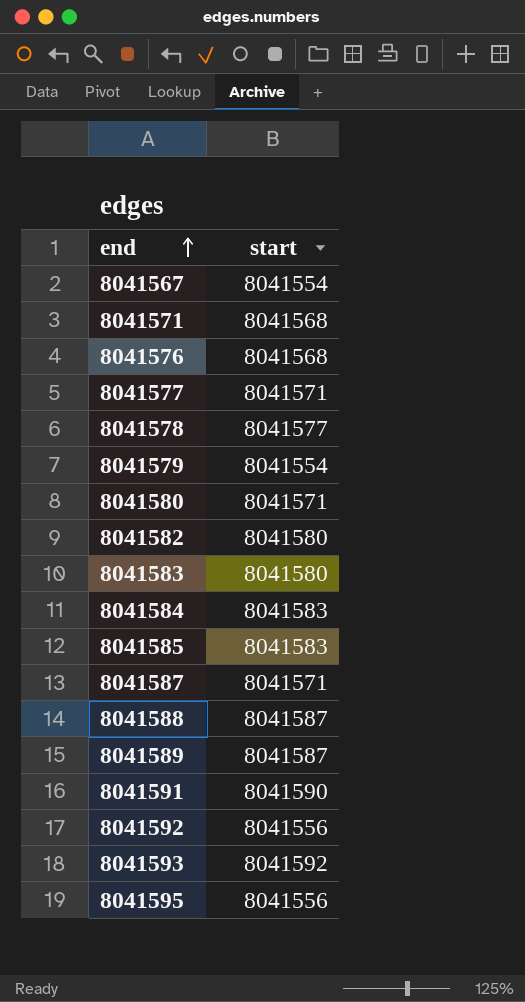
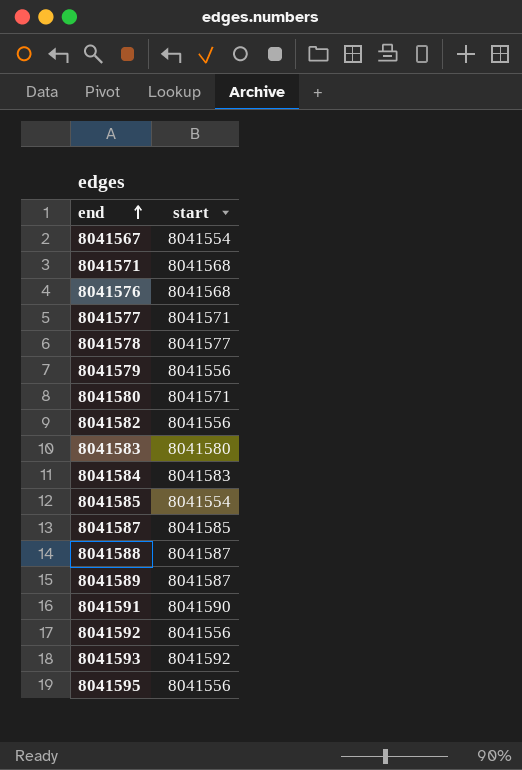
8041579 | start: 8041554 -> 8041556
8041582 | start: 8041580 -> 8041556
8041585 | start: 8041583 -> 8041554
8041587 | start: 8041571 -> 8041585

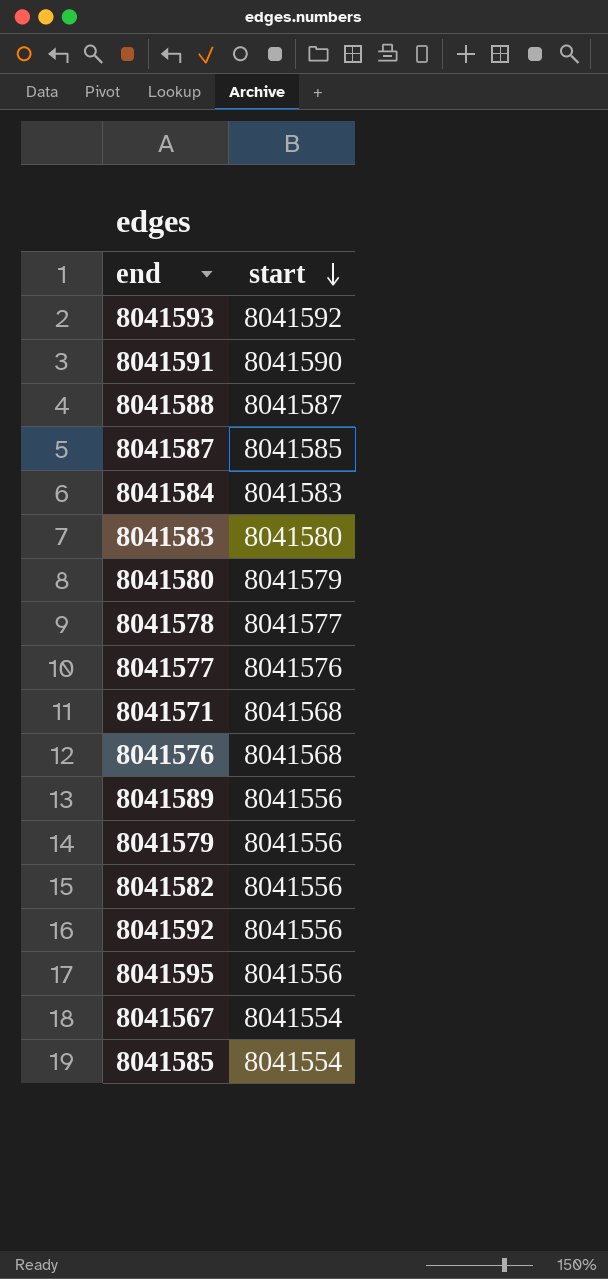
row order: end ascending -> start descending
8041580 | start: 8041571 -> 8041579
8041577 | start: 8041571 -> 8041576
8041589 | start: 8041587 -> 8041556

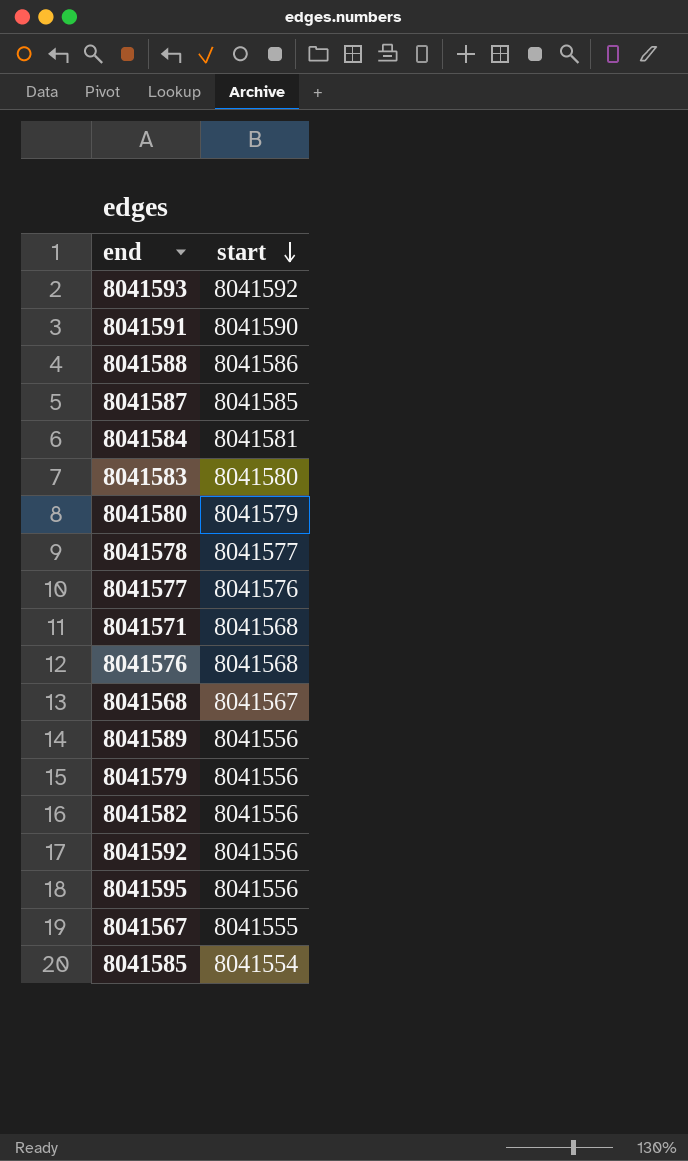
8041588 | start: 8041587 -> 8041586
8041584 | start: 8041583 -> 8041581
row 8041568: none -> 8041567
8041567 | start: 8041554 -> 8041555

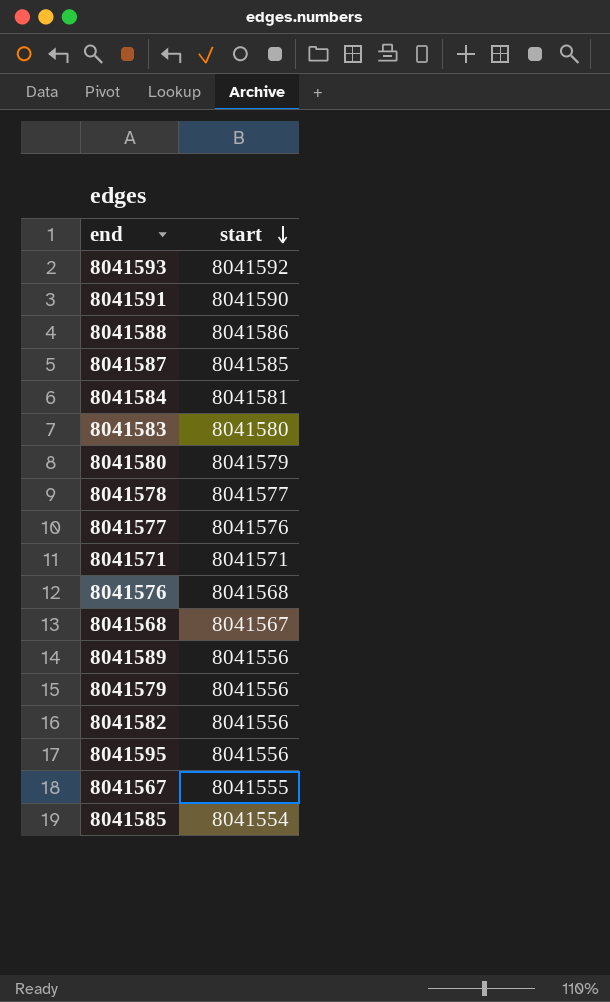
row 8041592: 8041556 -> none
8041571 | start: 8041568 -> 8041571

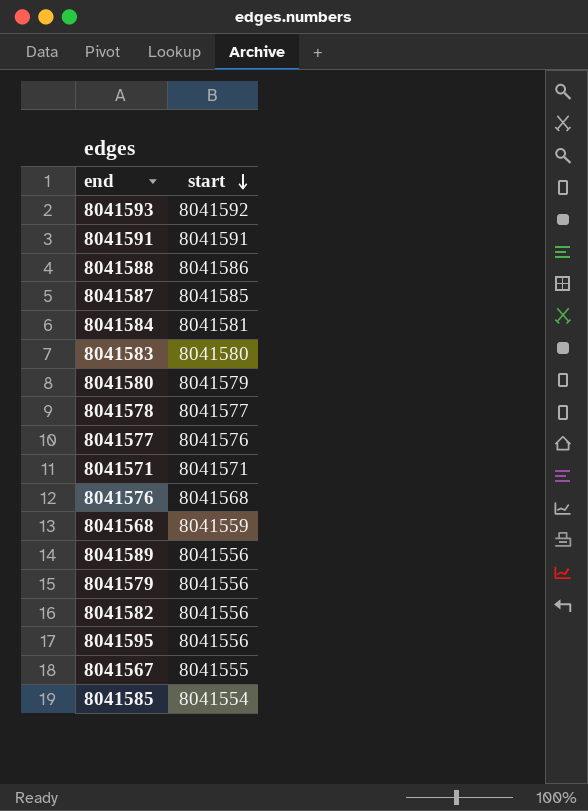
8041591 | start: 8041590 -> 8041591
8041568 | start: 8041567 -> 8041559

